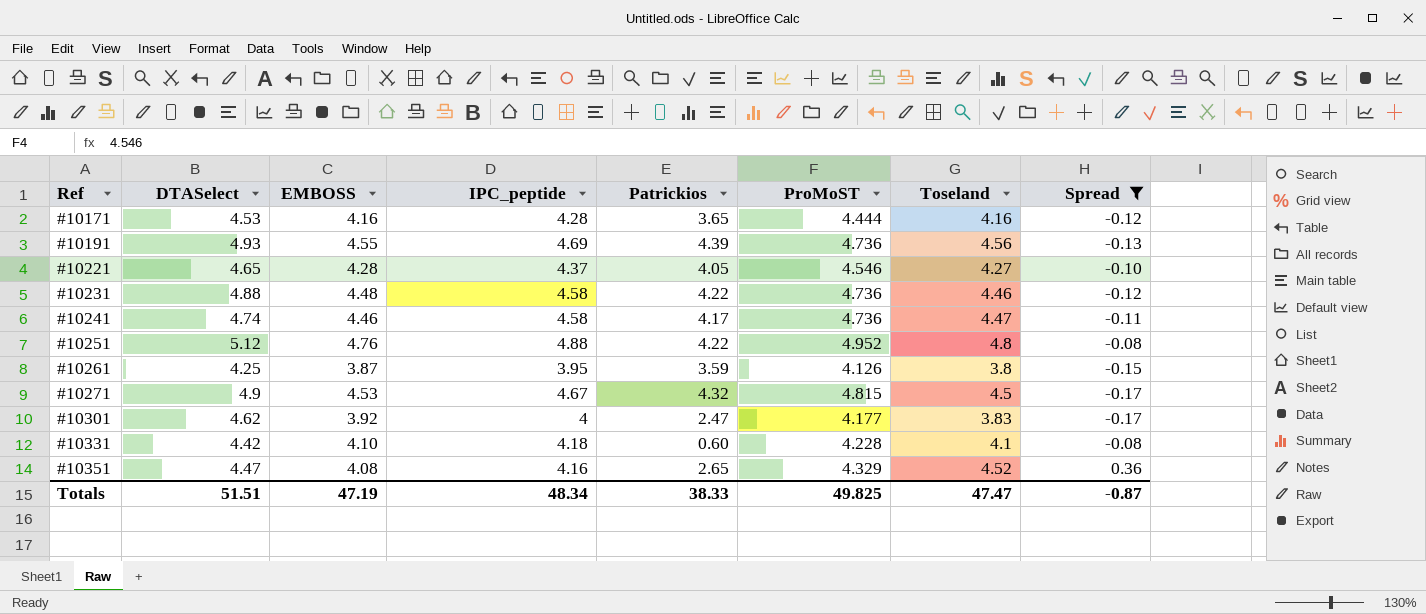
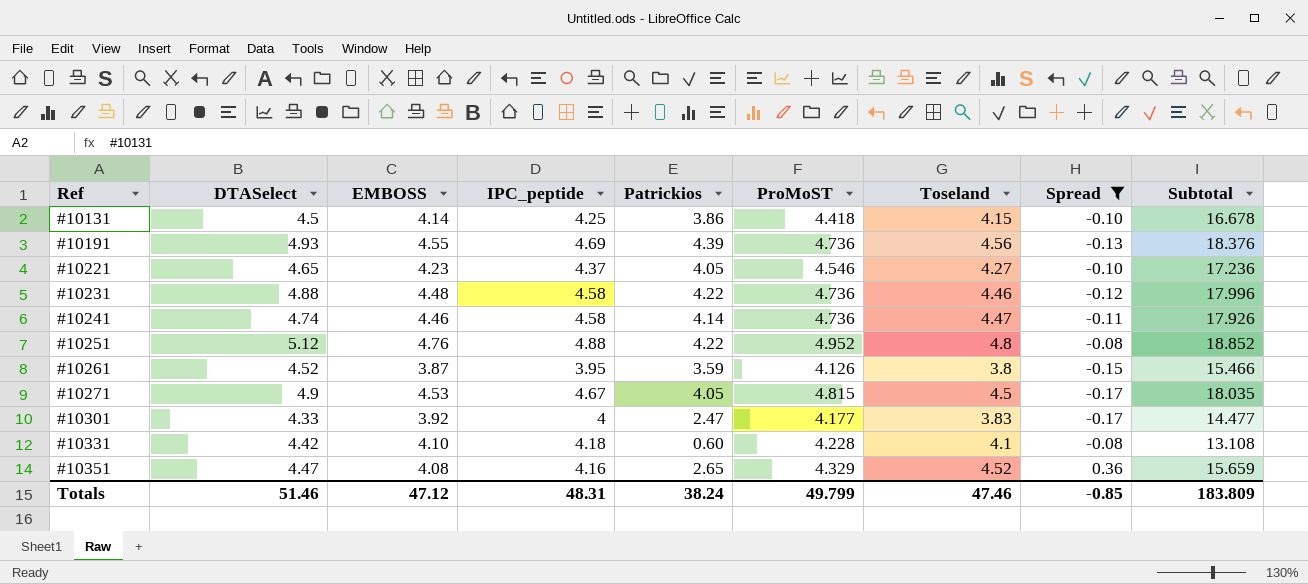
column Subtotal | formula: none -> [IPC_peptide] + [Patrickios] + [ProMoST] + [Toseland]
row #10171: 4.53 | 4.16 | 4.28 | 3.65 | 4.444 | 4.16 | -0.12 -> none
row #10131: none -> 4.5 | 4.14 | 4.25 | 3.86 | 4.418 | 4.15 | -0.10 | 16.678
#10221 | EMBOSS: 4.28 -> 4.23
#10241 | Patrickios: 4.17 -> 4.14
#10261 | DTASelect: 4.25 -> 4.52
#10271 | Patrickios: 4.32 -> 4.05
#10301 | DTASelect: 4.62 -> 4.33
Totals | DTASelect: 51.51 -> 51.46
Totals | EMBOSS: 47.19 -> 47.12
Totals | IPC_peptide: 48.34 -> 48.31
Totals | Patrickios: 38.33 -> 38.24
Totals | ProMoST: 49.825 -> 49.799
Totals | Toseland: 47.47 -> 47.46
Totals | Spread: -0.87 -> -0.85

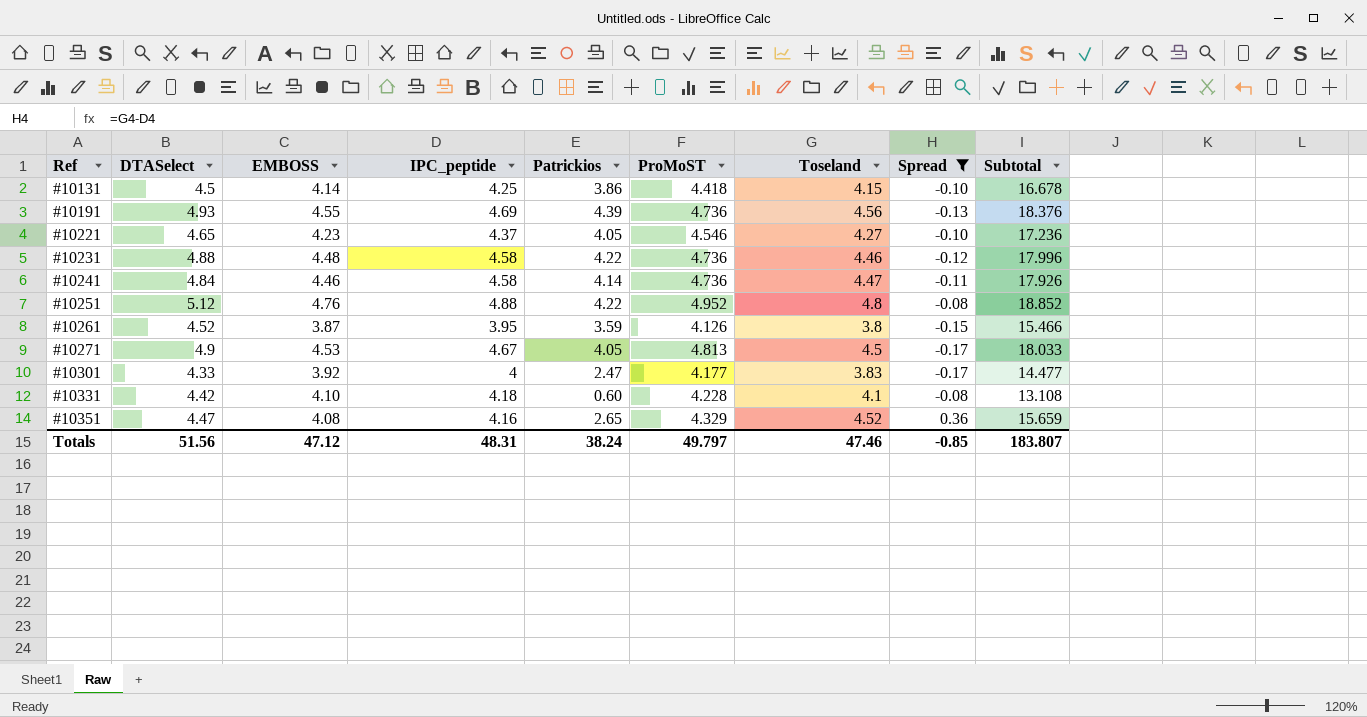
#10241 | DTASelect: 4.74 -> 4.84
#10271 | ProMoST: 4.815 -> 4.813
#10271 | Subtotal: 18.035 -> 18.033
Totals | DTASelect: 51.46 -> 51.56
Totals | ProMoST: 49.799 -> 49.797
Totals | Subtotal: 183.809 -> 183.807

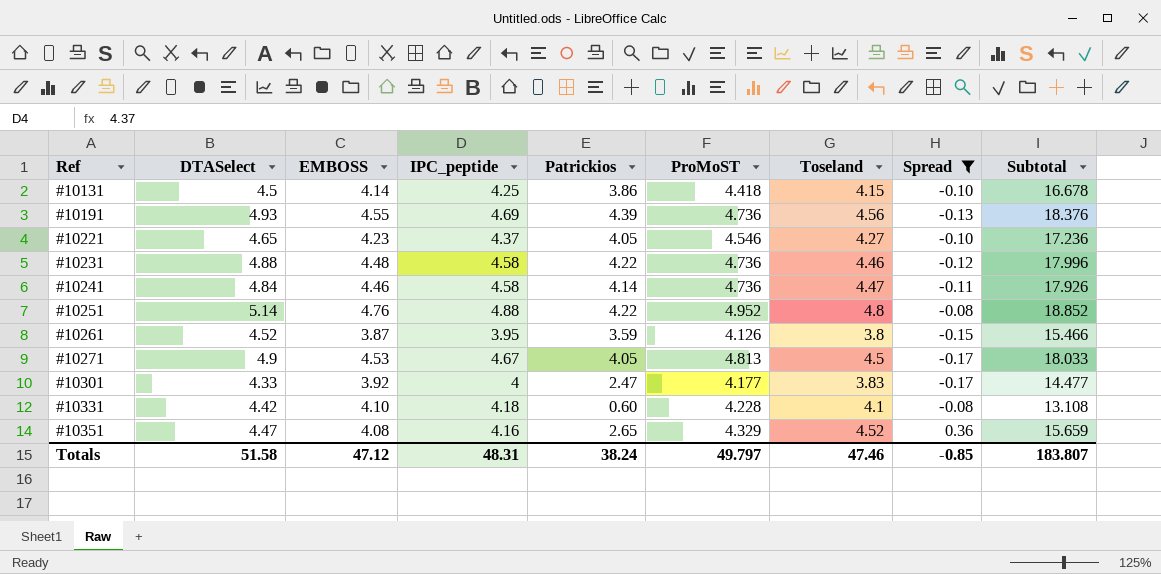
#10251 | DTASelect: 5.12 -> 5.14
Totals | DTASelect: 51.56 -> 51.58

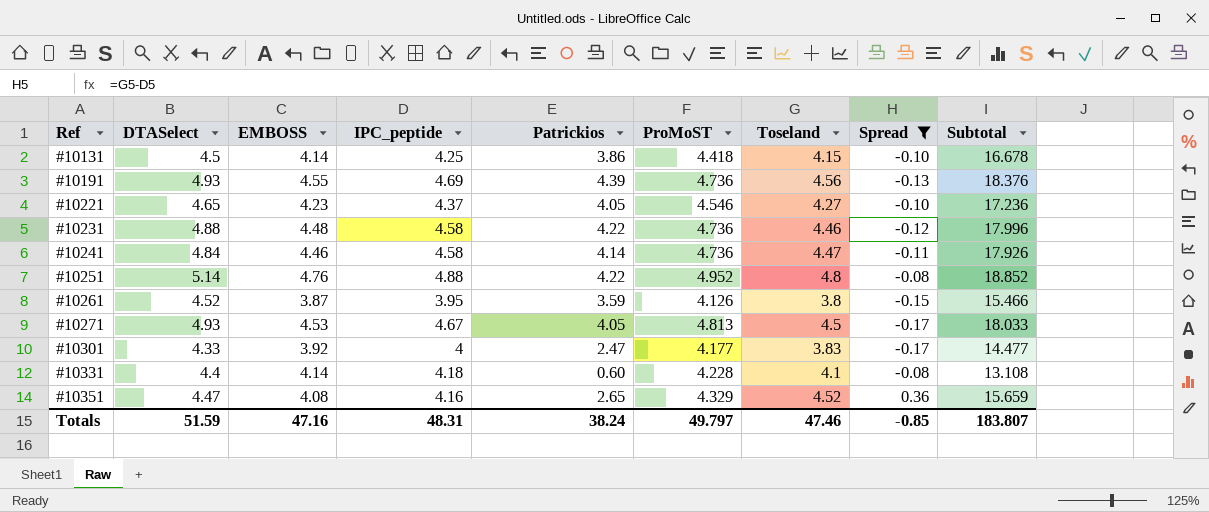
#10271 | DTASelect: 4.9 -> 4.93
#10331 | DTASelect: 4.42 -> 4.4
#10331 | EMBOSS: 4.10 -> 4.14
Totals | DTASelect: 51.58 -> 51.59
Totals | EMBOSS: 47.12 -> 47.16

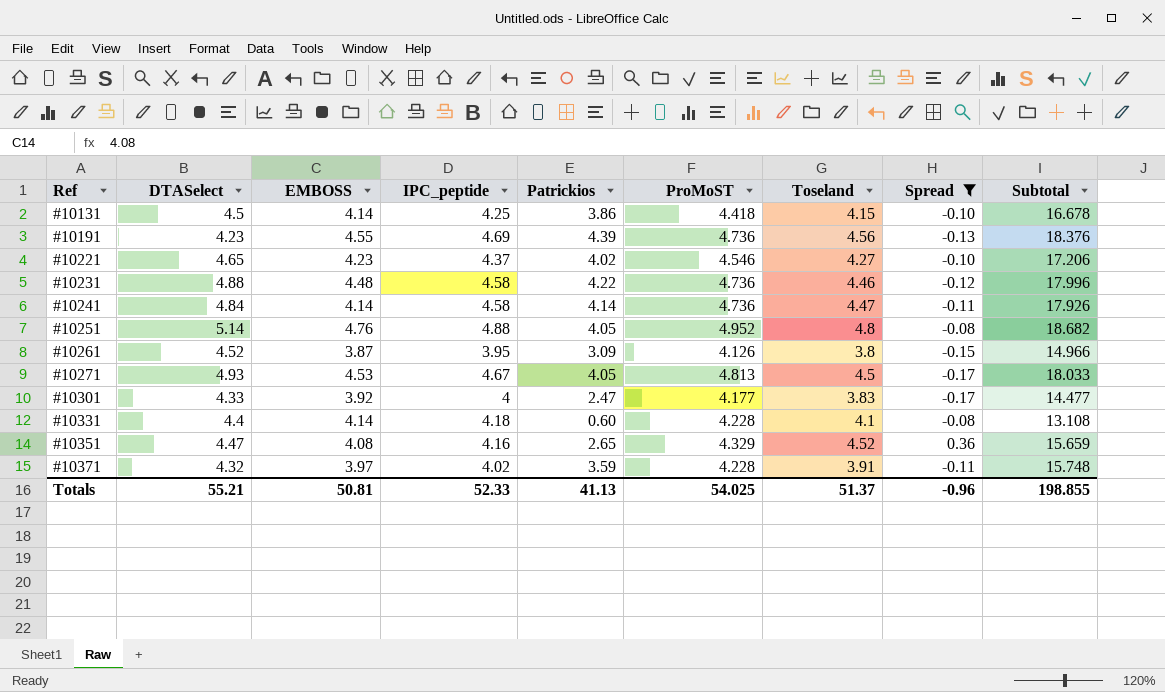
#10191 | DTASelect: 4.93 -> 4.23
#10221 | Patrickios: 4.05 -> 4.02
#10221 | Subtotal: 17.236 -> 17.206
#10241 | EMBOSS: 4.46 -> 4.14
#10251 | Patrickios: 4.22 -> 4.05
#10251 | Subtotal: 18.852 -> 18.682
#10261 | Patrickios: 3.59 -> 3.09
#10261 | Subtotal: 15.466 -> 14.966
row #10371: none -> 4.32 | 3.97 | 4.02 | 3.59 | 4.228 | 3.91 | -0.11 | 15.748
Totals | DTASelect: 51.59 -> 55.21
Totals | EMBOSS: 47.16 -> 50.81
Totals | IPC_peptide: 48.31 -> 52.33
Totals | Patrickios: 38.24 -> 41.13
Totals | ProMoST: 49.797 -> 54.025
Totals | Toseland: 47.46 -> 51.37
Totals | Spread: -0.85 -> -0.96
Totals | Subtotal: 183.807 -> 198.855

